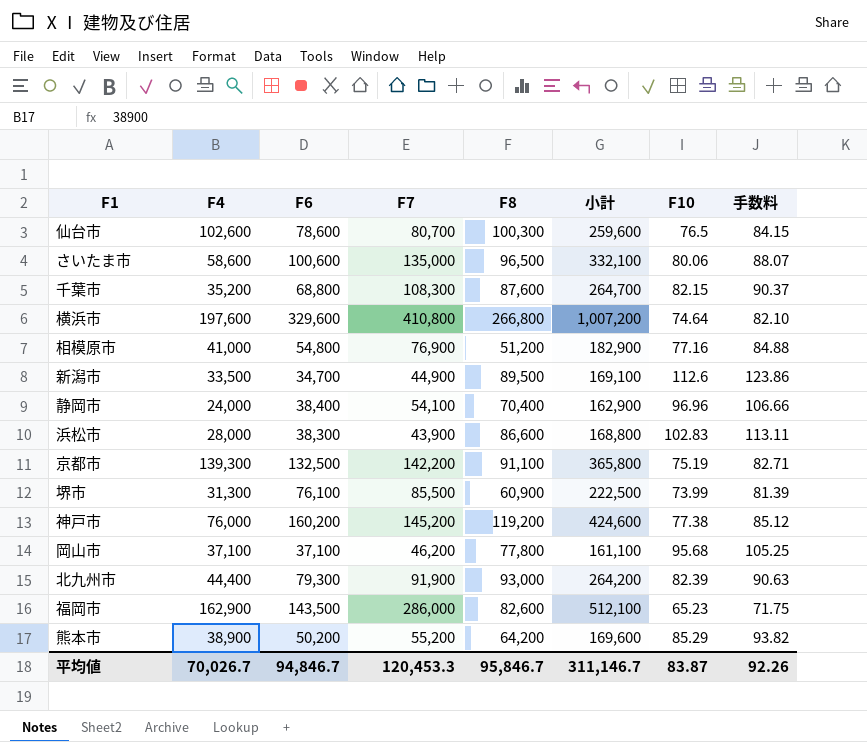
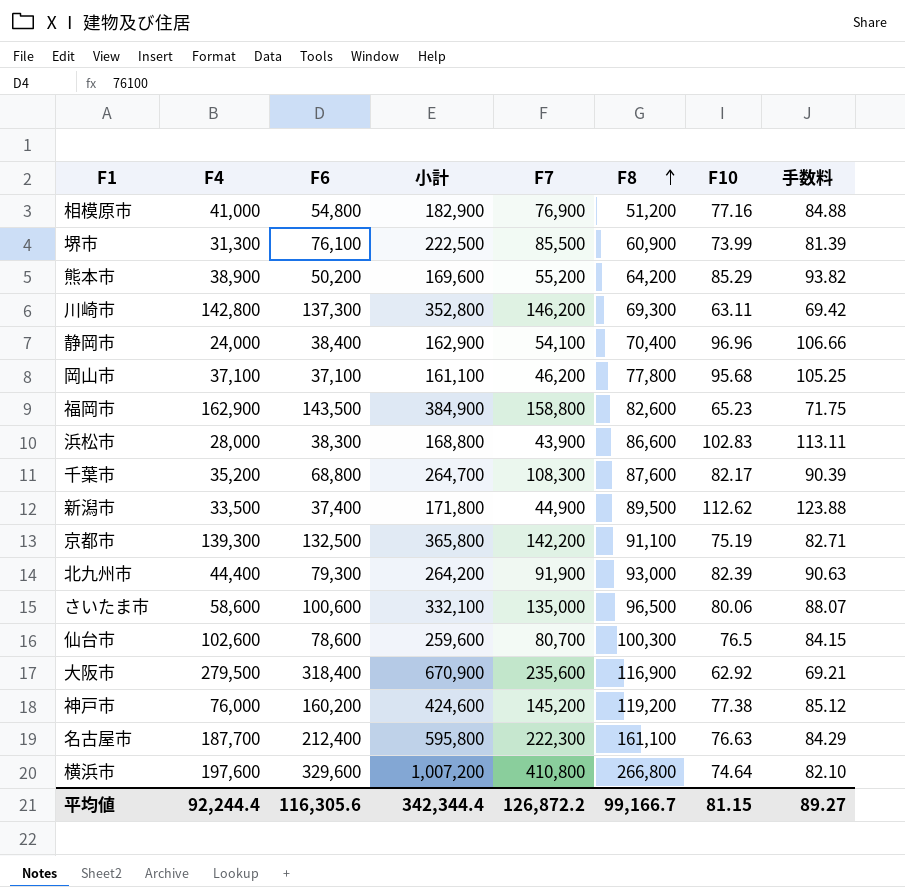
row order: none -> F8 ascending
column 小計 | position: 6 -> 4
row 川崎市: none -> 142,800 | 137,300 | 352,800 | 146,200 | 69,300 | 63.11 | 69.42
福岡市 | 小計: 512,100 -> 384,900
福岡市 | F7: 286,000 -> 158,800
千葉市 | F10: 82.15 -> 82.17
千葉市 | 手数料: 90.37 -> 90.39
新潟市 | F6: 34,700 -> 37,400
新潟市 | 小計: 169,100 -> 171,800
新潟市 | F10: 112.6 -> 112.62
新潟市 | 手数料: 123.86 -> 123.88
row 大阪市: none -> 279,500 | 318,400 | 670,900 | 235,600 | 116,900 | 62.92 | 69.21
row 名古屋市: none -> 187,700 | 212,400 | 595,800 | 222,300 | 161,100 | 76.63 | 84.29
平均値 | F4: 70,026.7 -> 92,244.4
平均値 | F6: 94,846.7 -> 116,305.6
平均値 | 小計: 311,146.7 -> 342,344.4
平均値 | F7: 120,453.3 -> 126,872.2
平均値 | F8: 95,846.7 -> 99,166.7
平均値 | F10: 83.87 -> 81.15
平均値 | 手数料: 92.26 -> 89.27

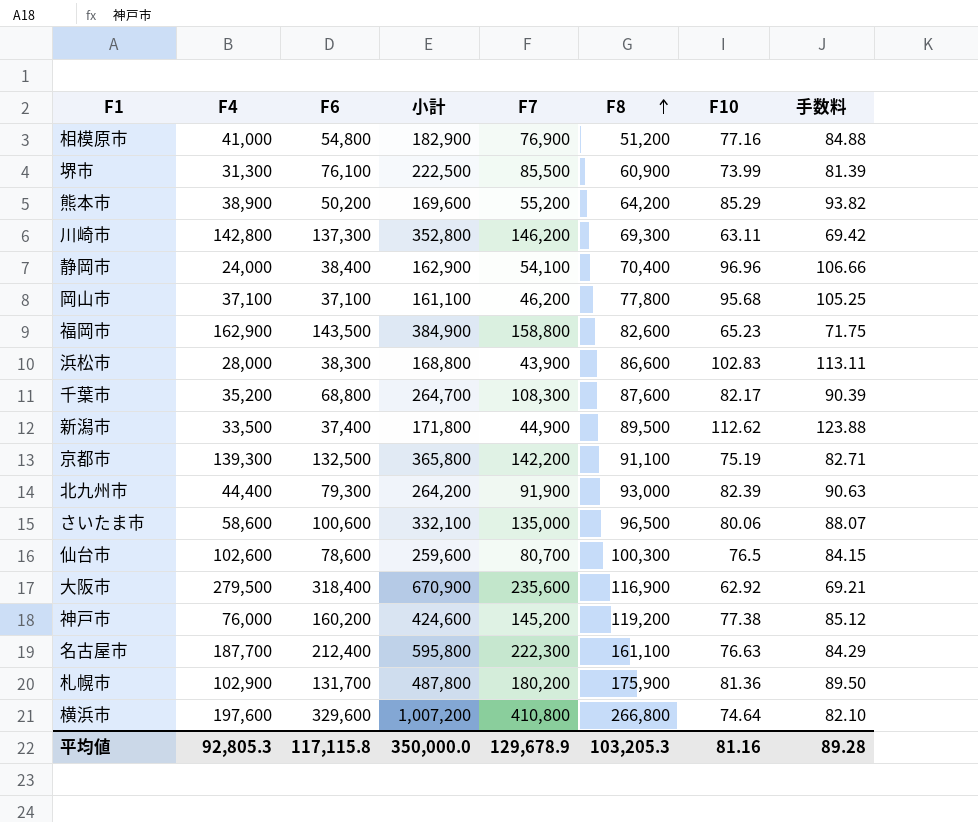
row 札幌市: none -> 102,900 | 131,700 | 487,800 | 180,200 | 175,900 | 81.36 | 89.50
平均値 | F4: 92,244.4 -> 92,805.3
平均値 | F6: 116,305.6 -> 117,115.8
平均値 | 小計: 342,344.4 -> 350,000.0
平均値 | F7: 126,872.2 -> 129,678.9
平均値 | F8: 99,166.7 -> 103,205.3
平均値 | F10: 81.15 -> 81.16
平均値 | 手数料: 89.27 -> 89.28

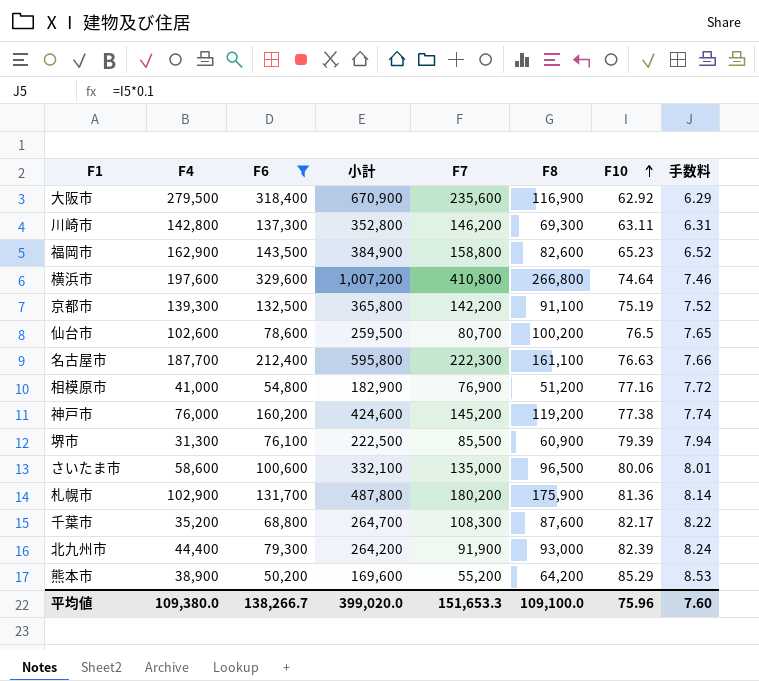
filter: none -> F6 >= 50,200
row order: F8 ascending -> F10 ascending
column 手数料 | formula: [F10] * 1.1 -> [F10] * 0.1
仙台市 | 小計: 259,600 -> 259,500
仙台市 | F8: 100,300 -> 100,200
堺市 | F10: 73.99 -> 79.39
平均値 | F4: 92,805.3 -> 109,380.0
平均値 | F6: 117,115.8 -> 138,266.7
平均値 | 小計: 350,000.0 -> 399,020.0
平均値 | F7: 129,678.9 -> 151,653.3
平均値 | F8: 103,205.3 -> 109,100.0
平均値 | F10: 81.16 -> 75.96
平均値 | 手数料: 89.28 -> 7.60

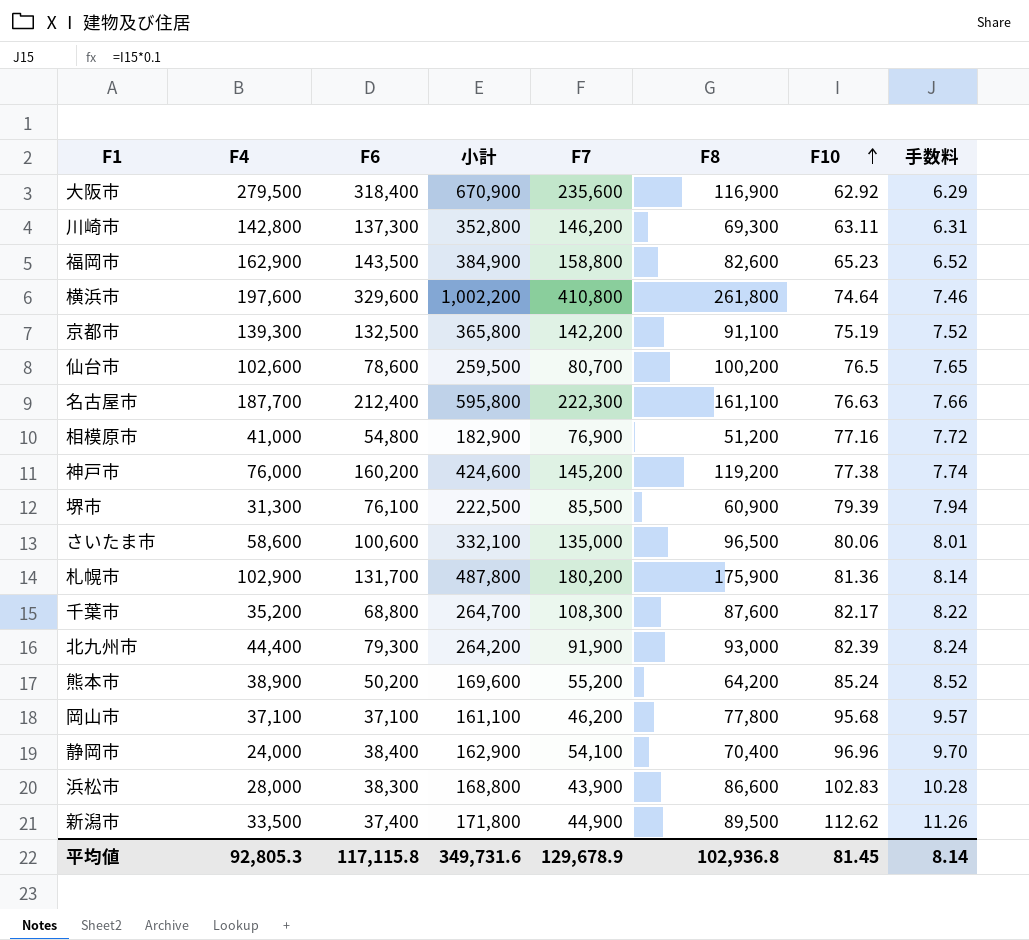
filter: F6 >= 50,200 -> none
横浜市 | 小計: 1,007,200 -> 1,002,200
横浜市 | F8: 266,800 -> 261,800
熊本市 | F10: 85.29 -> 85.24
熊本市 | 手数料: 8.53 -> 8.52
平均値 | F4: 109,380.0 -> 92,805.3
平均値 | F6: 138,266.7 -> 117,115.8
平均値 | 小計: 399,020.0 -> 349,731.6
平均値 | F7: 151,653.3 -> 129,678.9
平均値 | F8: 109,100.0 -> 102,936.8
平均値 | F10: 75.96 -> 81.45
平均値 | 手数料: 7.60 -> 8.14

